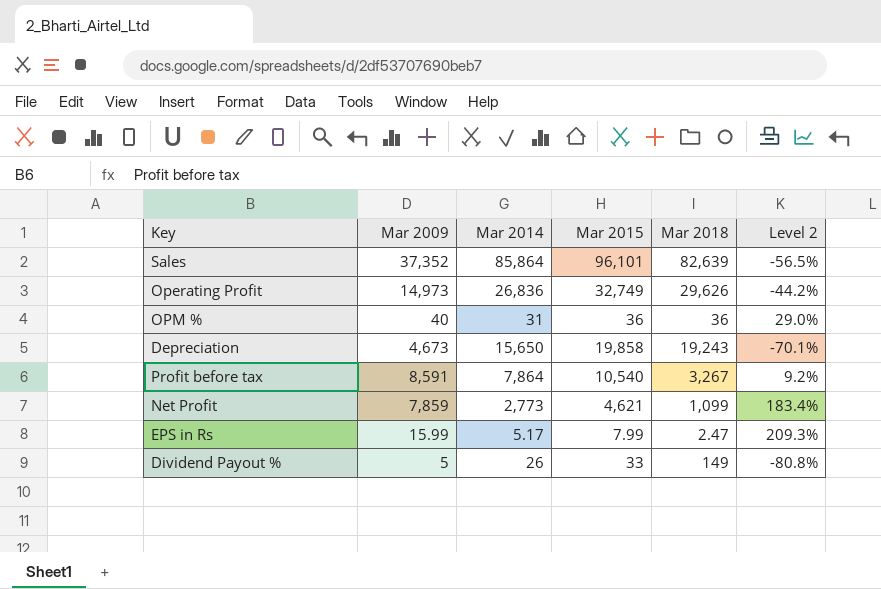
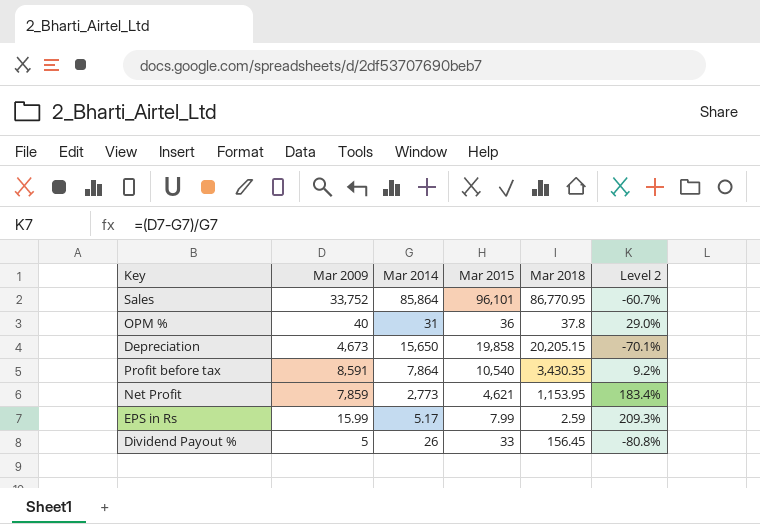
row Operating Profit: 14,973 | 26,836 | 32,749 | 29,626 | -44.2% -> none
Sales | Mar 2009: 37,352 -> 33,752
Sales | Mar 2018: 82,639 -> 86,770.95
Sales | Level 2: -56.5% -> -60.7%
OPM % | Mar 2018: 36 -> 37.8
Depreciation | Mar 2018: 19,243 -> 20,205.15
Profit before tax | Mar 2018: 3,267 -> 3,430.35
Net Profit | Mar 2018: 1,099 -> 1,153.95
EPS in Rs | Mar 2018: 2.47 -> 2.59
Dividend Payout % | Mar 2018: 149 -> 156.45

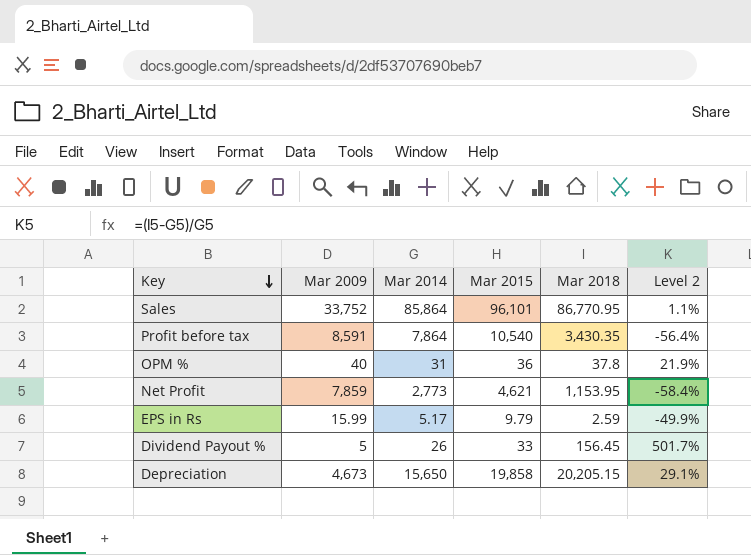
row order: none -> Key descending
column Level 2 | formula: ([Mar 2009] - [Mar 2014]) / [Mar 2014] -> ([Mar 2018] - [Mar 2014]) / [Mar 2014]
EPS in Rs | Mar 2015: 7.99 -> 9.79

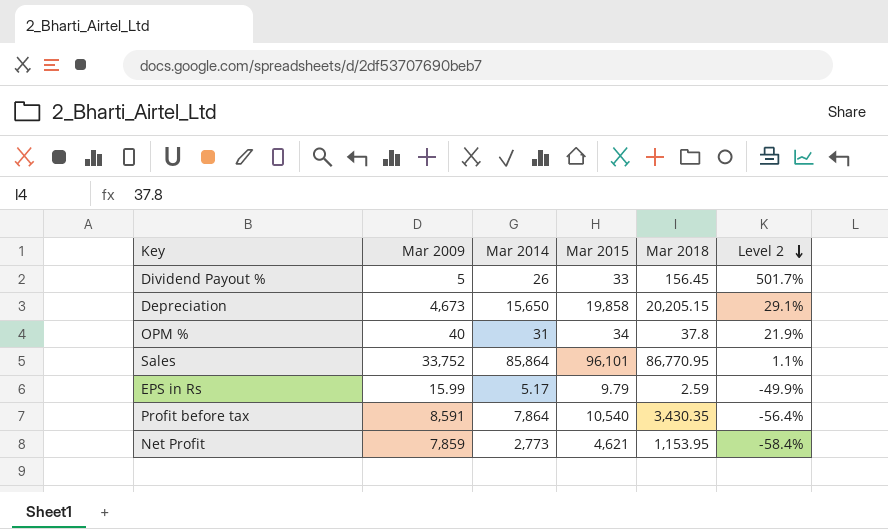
row order: Key descending -> Level 2 descending
OPM % | Mar 2015: 36 -> 34

